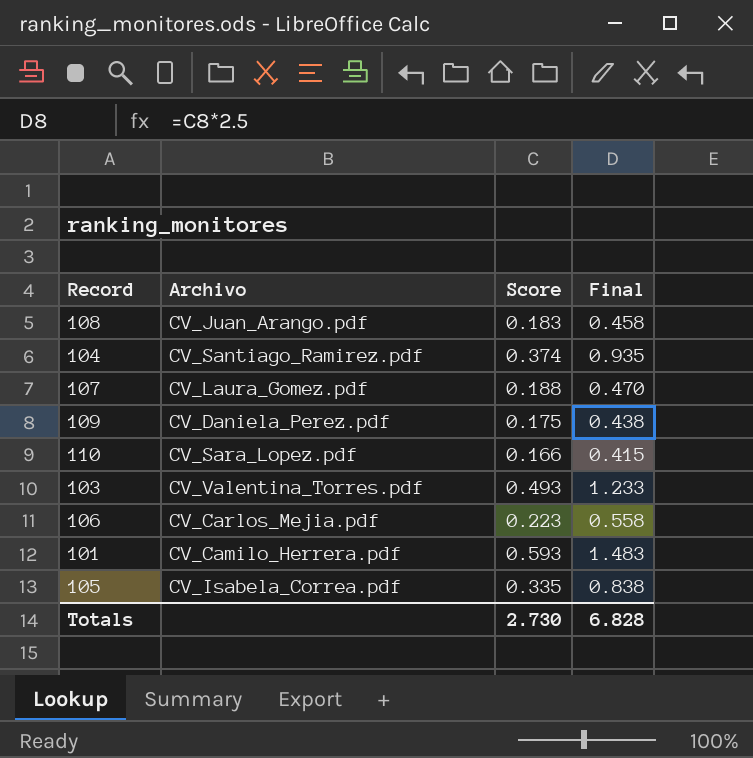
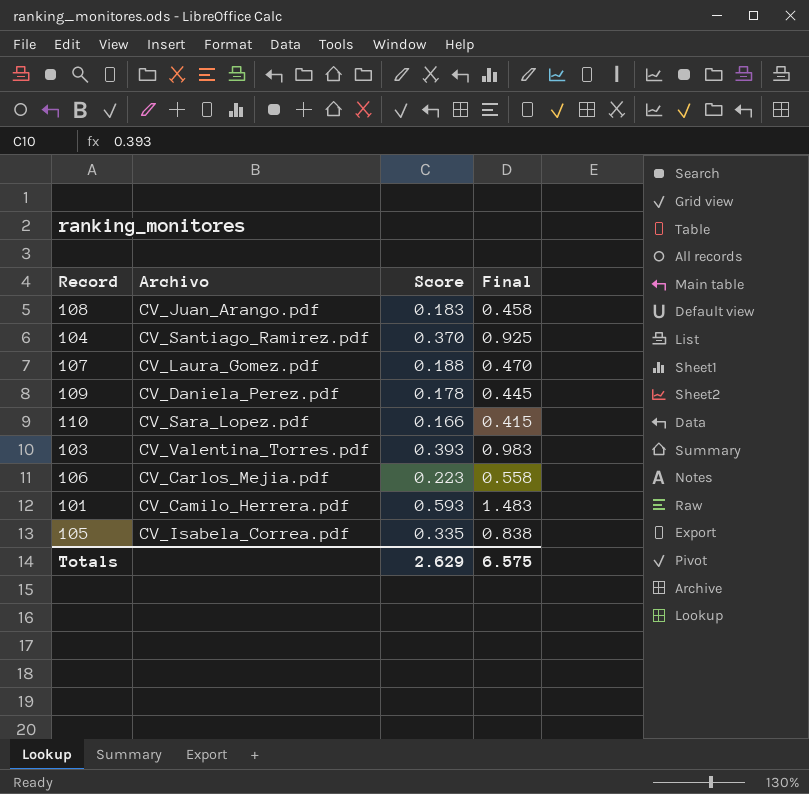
104 | Score: 0.374 -> 0.370
104 | Final: 0.935 -> 0.925
109 | Score: 0.175 -> 0.178
109 | Final: 0.438 -> 0.445
103 | Score: 0.493 -> 0.393
103 | Final: 1.233 -> 0.983
Totals | Score: 2.730 -> 2.629
Totals | Final: 6.828 -> 6.575

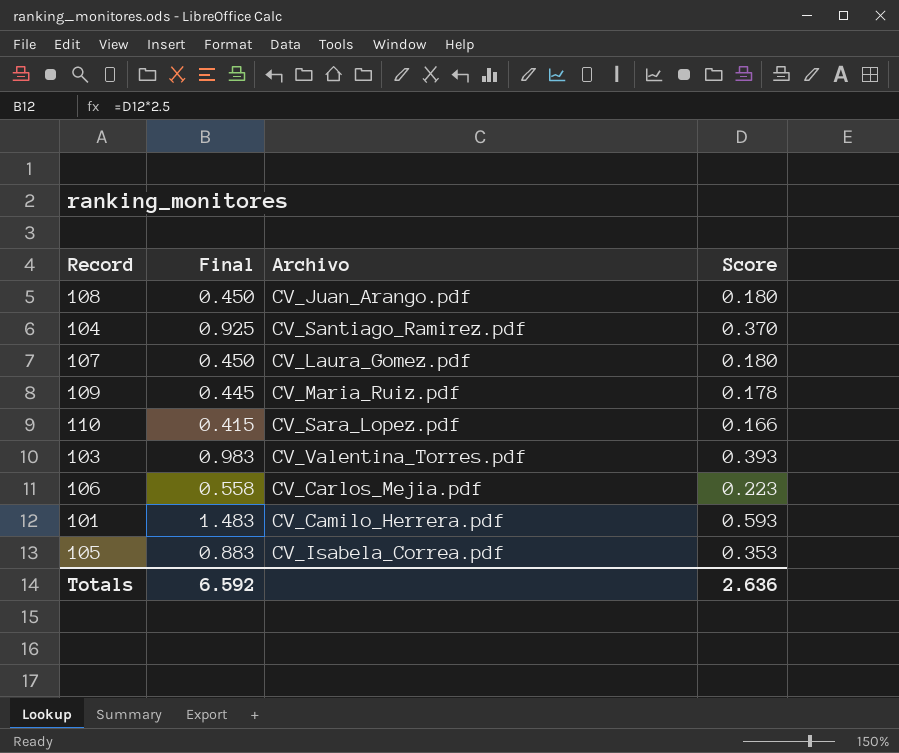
column Final | position: 4 -> 2
108 | Final: 0.458 -> 0.450
108 | Score: 0.183 -> 0.180
107 | Final: 0.470 -> 0.450
107 | Score: 0.188 -> 0.180
109 | Archivo: CV_Daniela_Perez.pdf -> CV_Maria_Ruiz.pdf
105 | Final: 0.838 -> 0.883
105 | Score: 0.335 -> 0.353
Totals | Final: 6.575 -> 6.592
Totals | Score: 2.629 -> 2.636

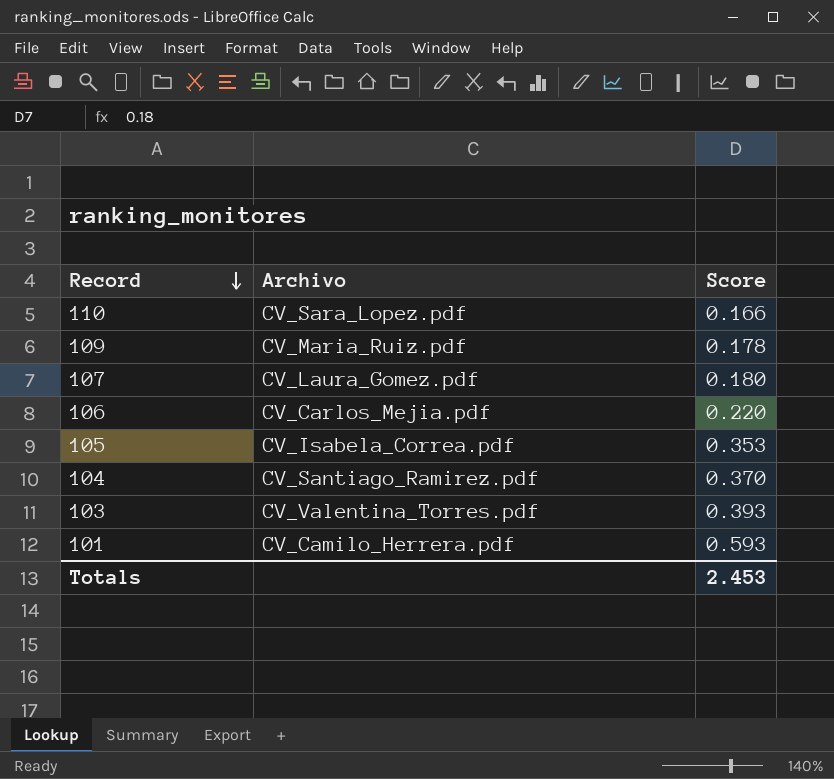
row order: none -> Record descending
column Final | formula: [Score] * 2.5 -> none
row 108: 0.450 | CV_Juan_Arango.pdf | 0.180 -> none
106 | Score: 0.223 -> 0.220
Totals | Score: 2.636 -> 2.453

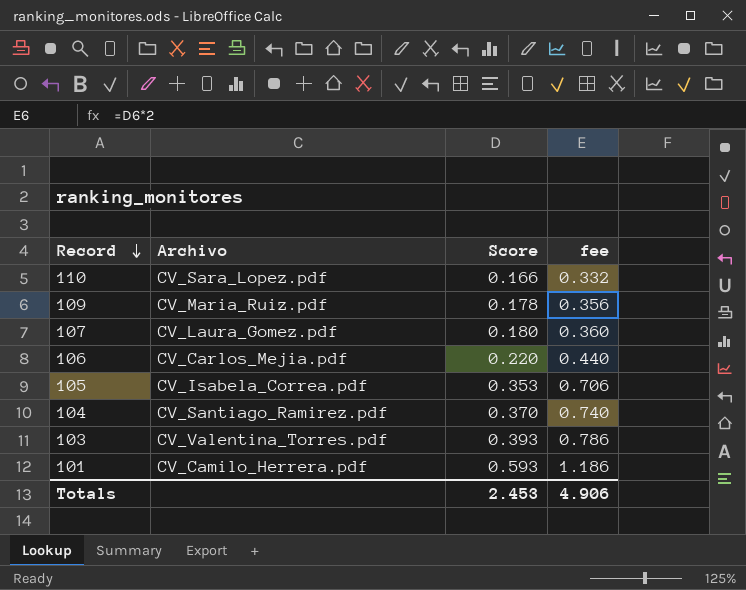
column fee | formula: none -> [Score] * 2

